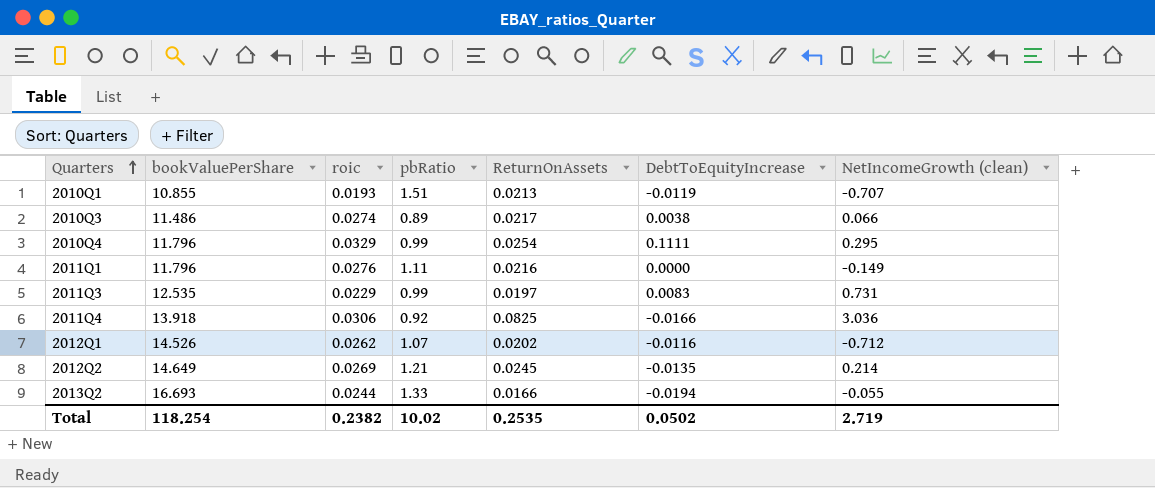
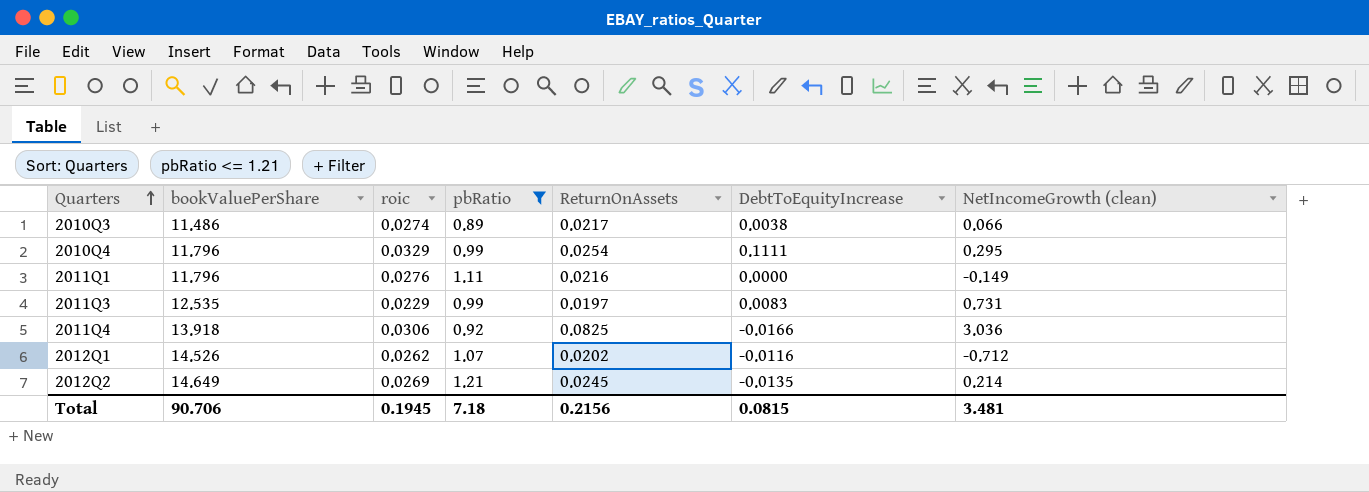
filter: none -> pbRatio <= 1.21
Total | bookValuePerShare: 118.254 -> 90.706
Total | roic: 0.2382 -> 0.1945
Total | pbRatio: 10.02 -> 7.18
Total | ReturnOnAssets: 0.2535 -> 0.2156
Total | DebtToEquityIncrease: 0.0502 -> 0.0815
Total | NetIncomeGrowth (clean): 2.719 -> 3.481

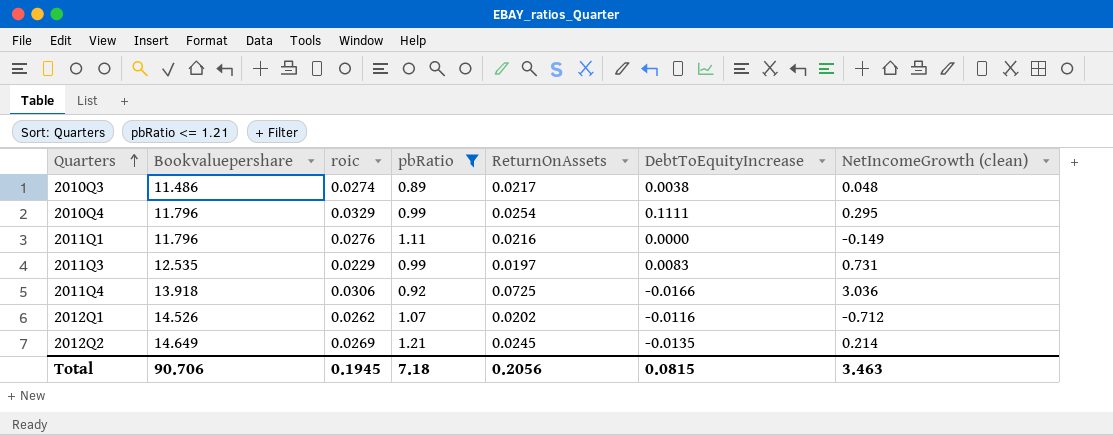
column name: bookValuePerShare -> Bookvaluepershare
2010Q3 | NetIncomeGrowth (clean): 0.066 -> 0.048
2011Q4 | ReturnOnAssets: 0.0825 -> 0.0725
Total | ReturnOnAssets: 0.2156 -> 0.2056
Total | NetIncomeGrowth (clean): 3.481 -> 3.463

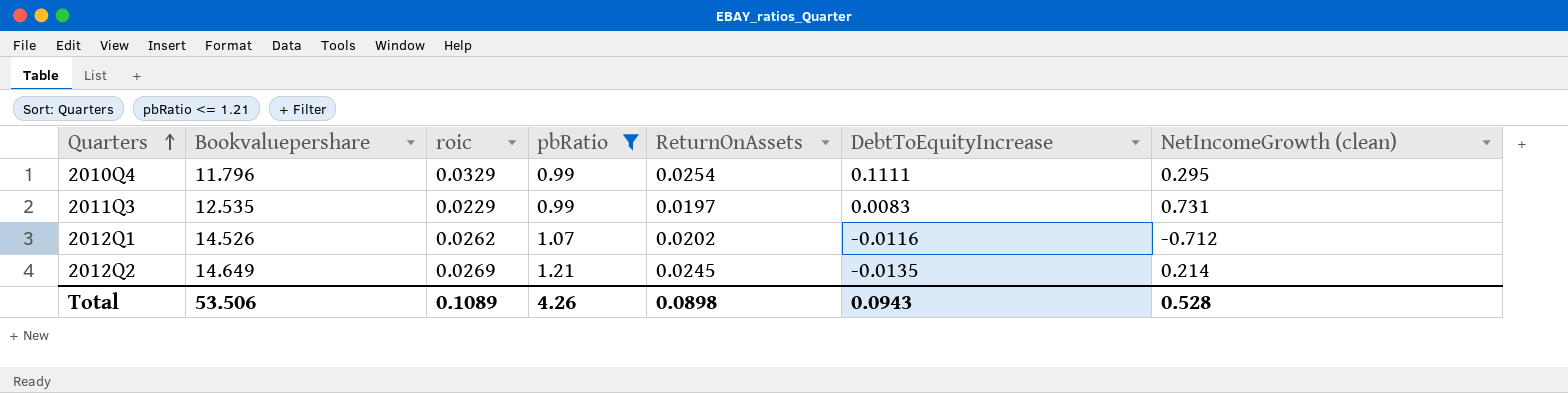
row 2010Q3: 11.486 | 0.0274 | 0.89 | 0.0217 | 0.0038 | 0.048 -> none
row 2011Q1: 11.796 | 0.0276 | 1.11 | 0.0216 | 0.0000 | -0.149 -> none
row 2011Q4: 13.918 | 0.0306 | 0.92 | 0.0725 | -0.0166 | 3.036 -> none
Total | Bookvaluepershare: 90.706 -> 53.506
Total | roic: 0.1945 -> 0.1089
Total | pbRatio: 7.18 -> 4.26
Total | ReturnOnAssets: 0.2056 -> 0.0898
Total | DebtToEquityIncrease: 0.0815 -> 0.0943
Total | NetIncomeGrowth (clean): 3.463 -> 0.528

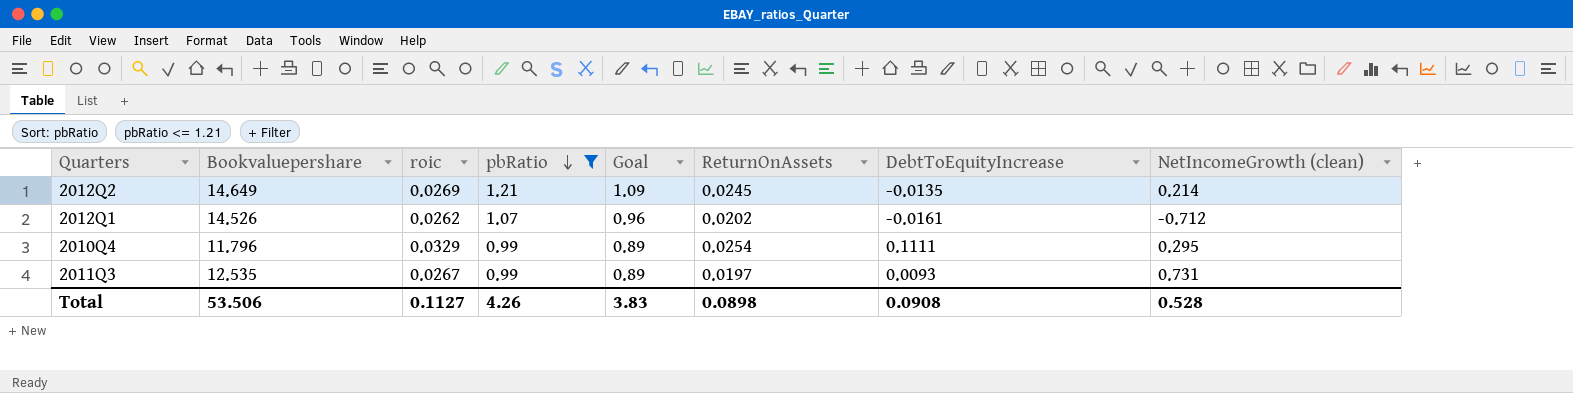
row order: Quarters ascending -> pbRatio descending
column Goal | formula: none -> [pbRatio] * 0.9
2012Q1 | DebtToEquityIncrease: -0.0116 -> -0.0161
2011Q3 | roic: 0.0229 -> 0.0267
2011Q3 | DebtToEquityIncrease: 0.0083 -> 0.0093
Total | roic: 0.1089 -> 0.1127
Total | DebtToEquityIncrease: 0.0943 -> 0.0908

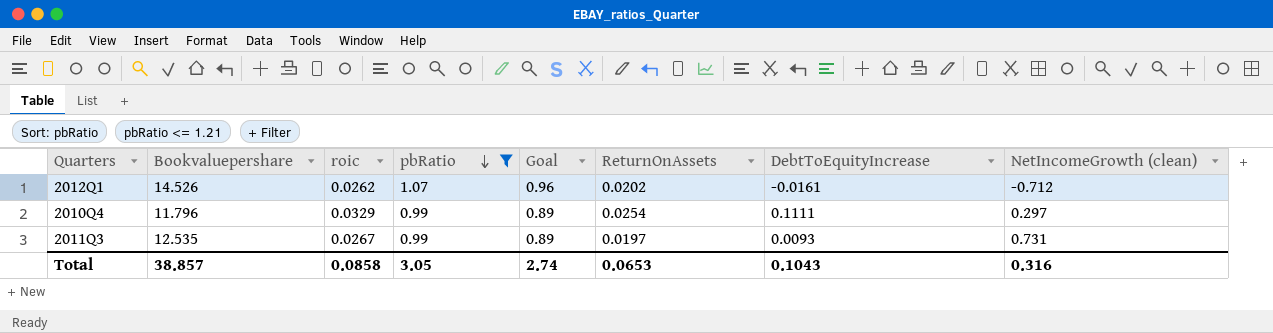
row 2012Q2: 14.649 | 0.0269 | 1.21 | 1.09 | 0.0245 | -0.0135 | 0.214 -> none
2010Q4 | NetIncomeGrowth (clean): 0.295 -> 0.297
Total | Bookvaluepershare: 53.506 -> 38.857
Total | roic: 0.1127 -> 0.0858
Total | pbRatio: 4.26 -> 3.05
Total | Goal: 3.83 -> 2.74
Total | ReturnOnAssets: 0.0898 -> 0.0653
Total | DebtToEquityIncrease: 0.0908 -> 0.1043
Total | NetIncomeGrowth (clean): 0.528 -> 0.316

